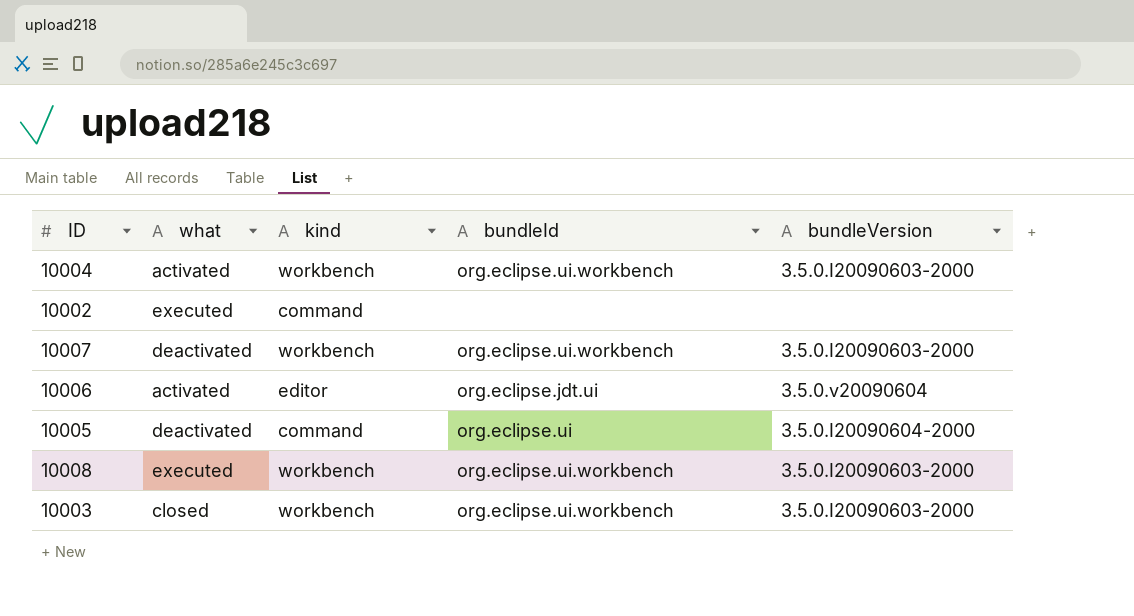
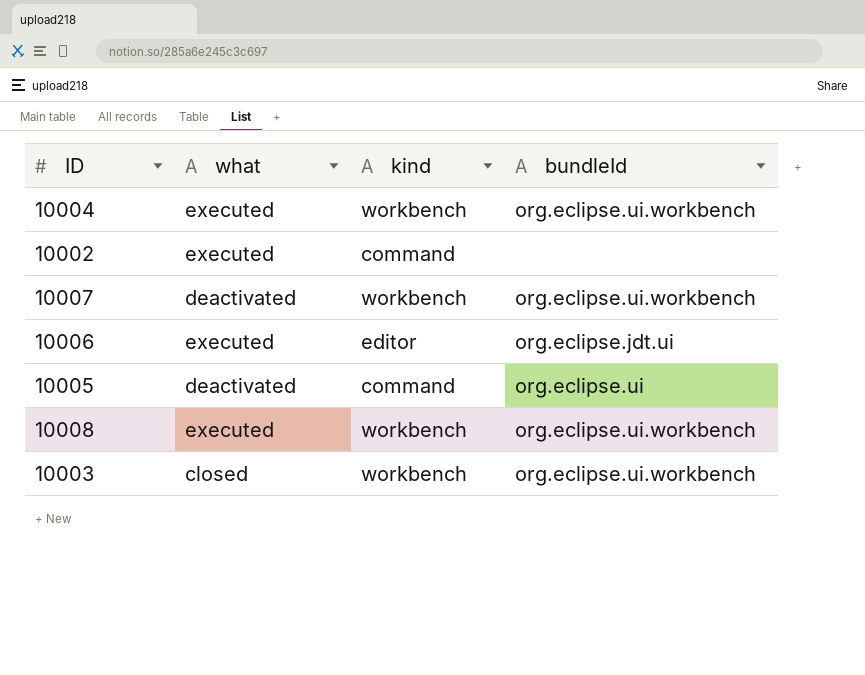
column bundleVersion | position: 5 -> none
10004 | what: activated -> executed
10006 | what: activated -> executed

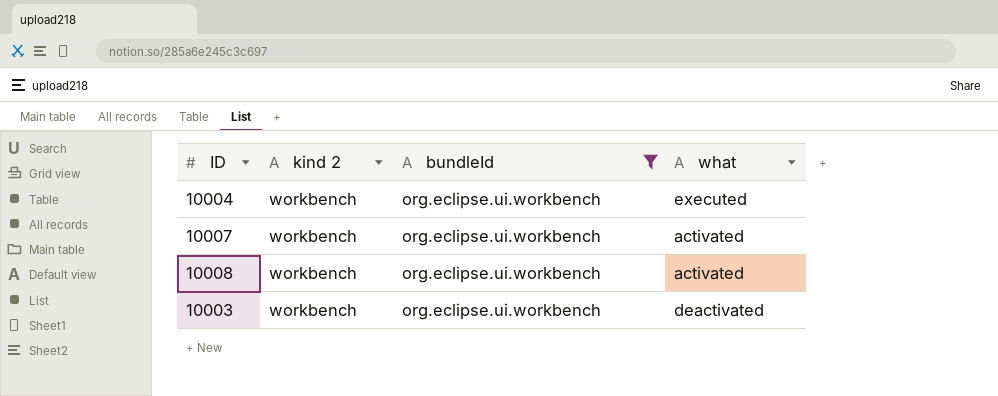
filter: none -> bundleId = org.eclipse.ui.workbench
column name: kind -> kind 2
column what | position: 2 -> 4
10007 | what: deactivated -> activated
10008 | what: executed -> activated
10003 | what: closed -> deactivated

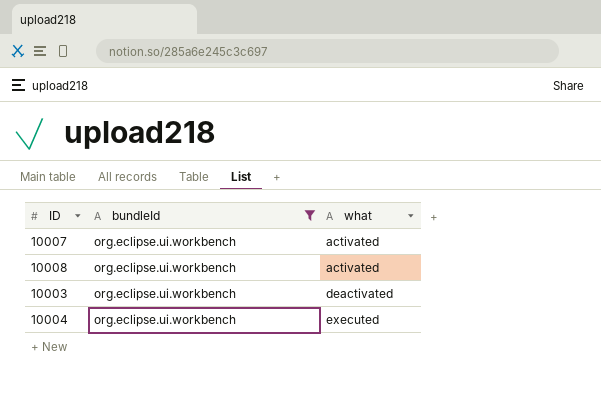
row order: none -> what ascending
column kind 2 | position: 2 -> none

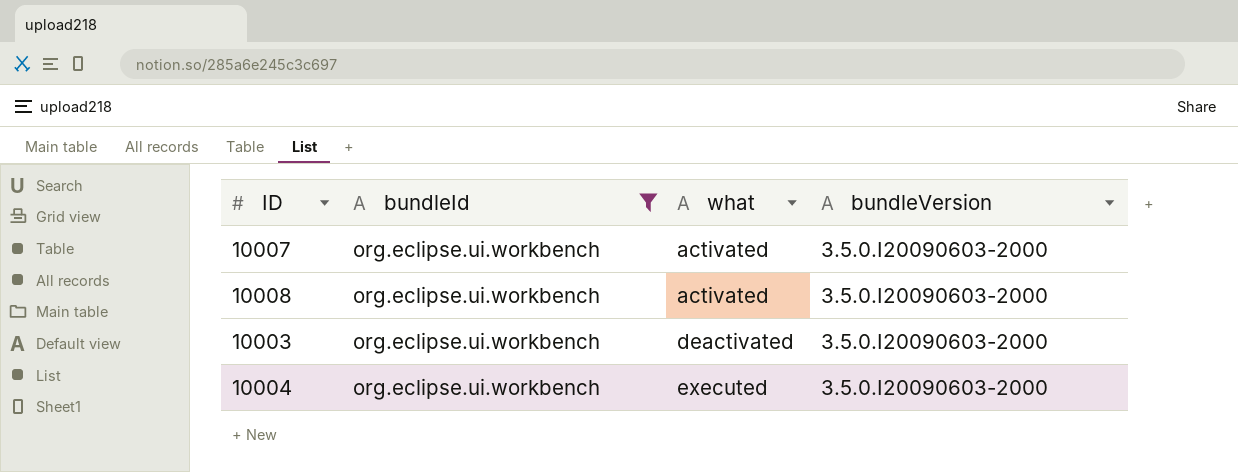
column bundleVersion | position: none -> 4

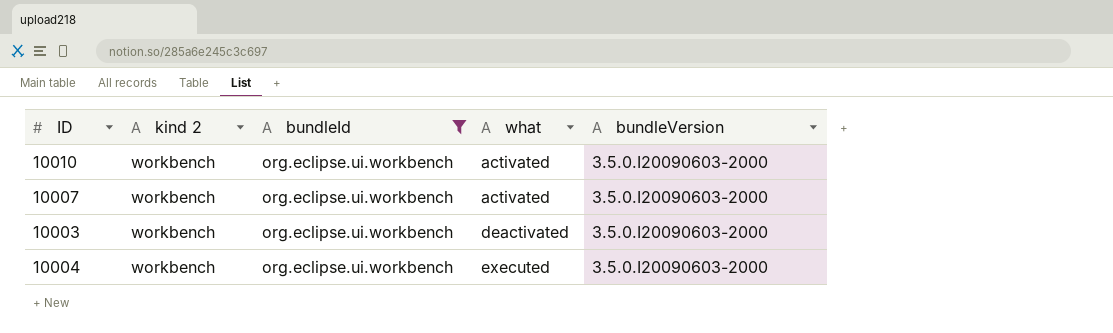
column kind 2 | position: none -> 2
row 10008: org.eclipse.ui.workbench | activated | 3.5.0.I20090603-2000 -> none
row 10010: none -> workbench | org.eclipse.ui.workbench | activated | 3.5.0.I20090603-2000

